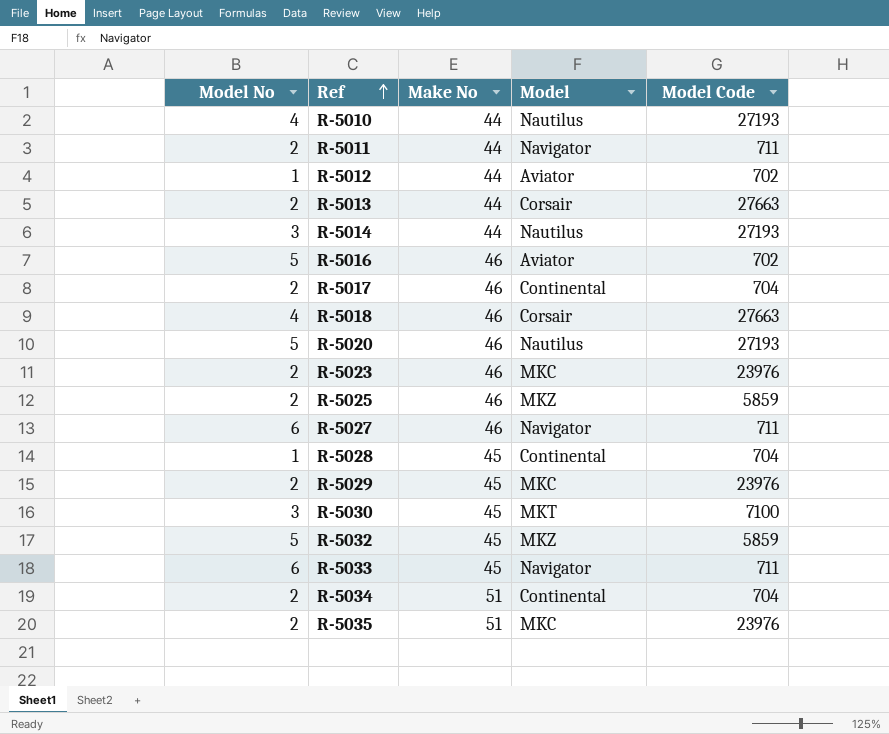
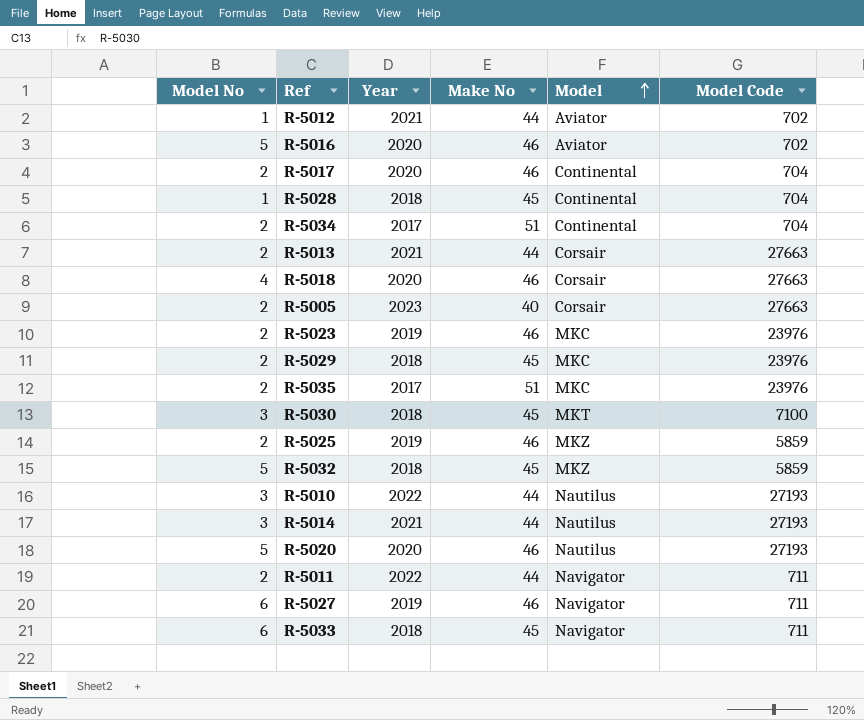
row order: Ref ascending -> Model ascending
column Year | position: none -> 3
row R-5005: none -> 2 | 2023 | 40 | Corsair | 27663
R-5010 | Model No: 4 -> 3

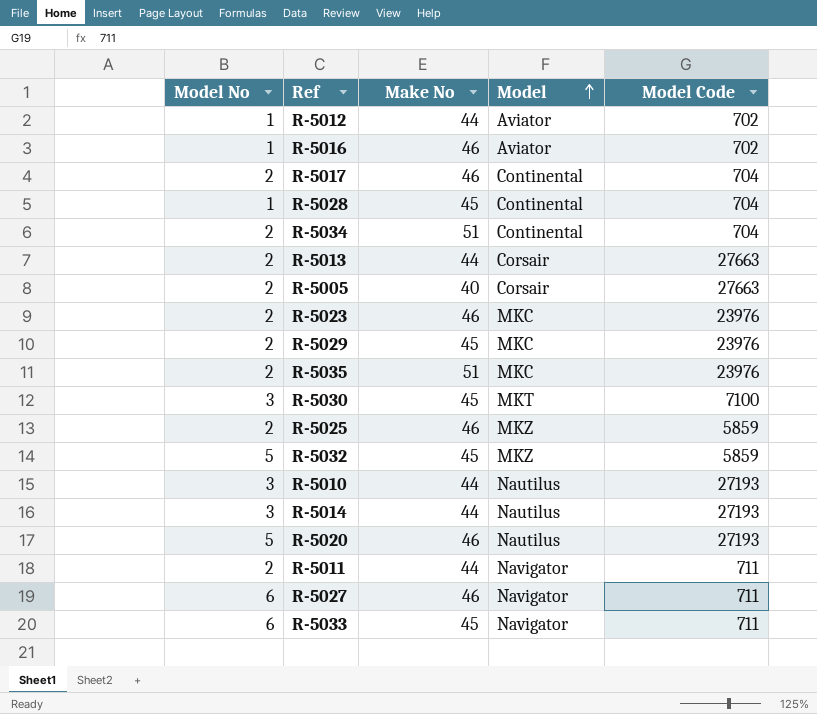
column Year | position: 3 -> none
row R-5018: 4 | 2020 | 46 | Corsair | 27663 -> none
R-5016 | Model No: 5 -> 1

